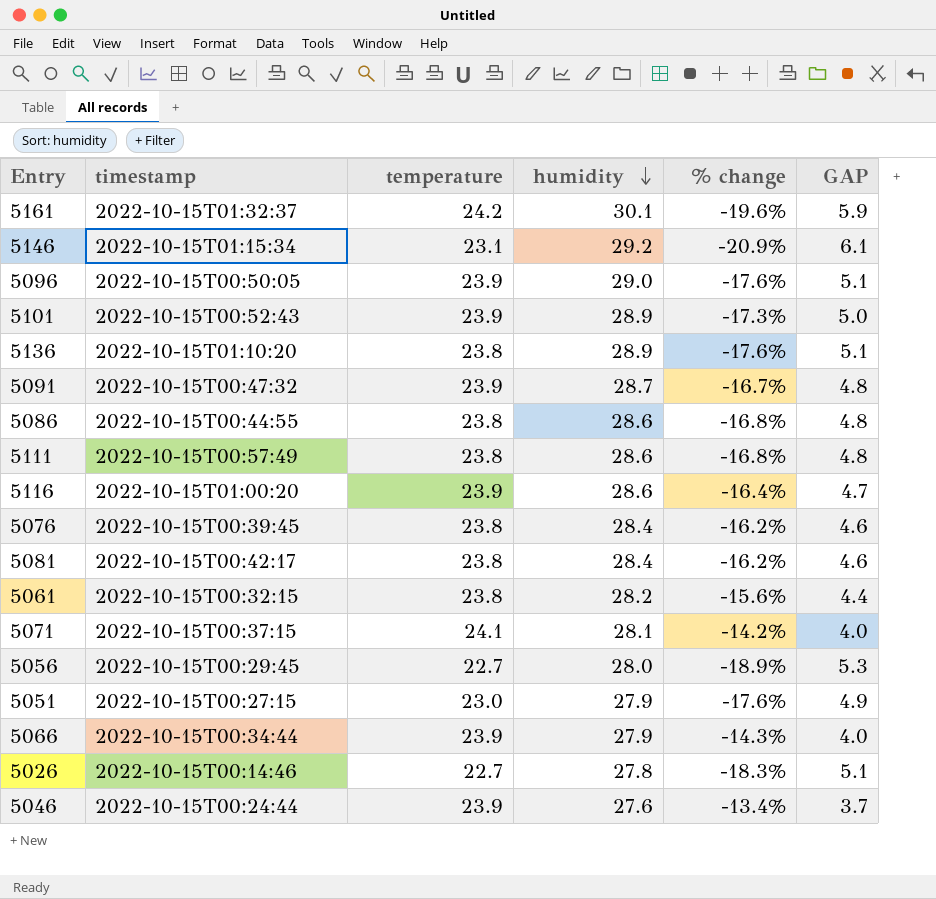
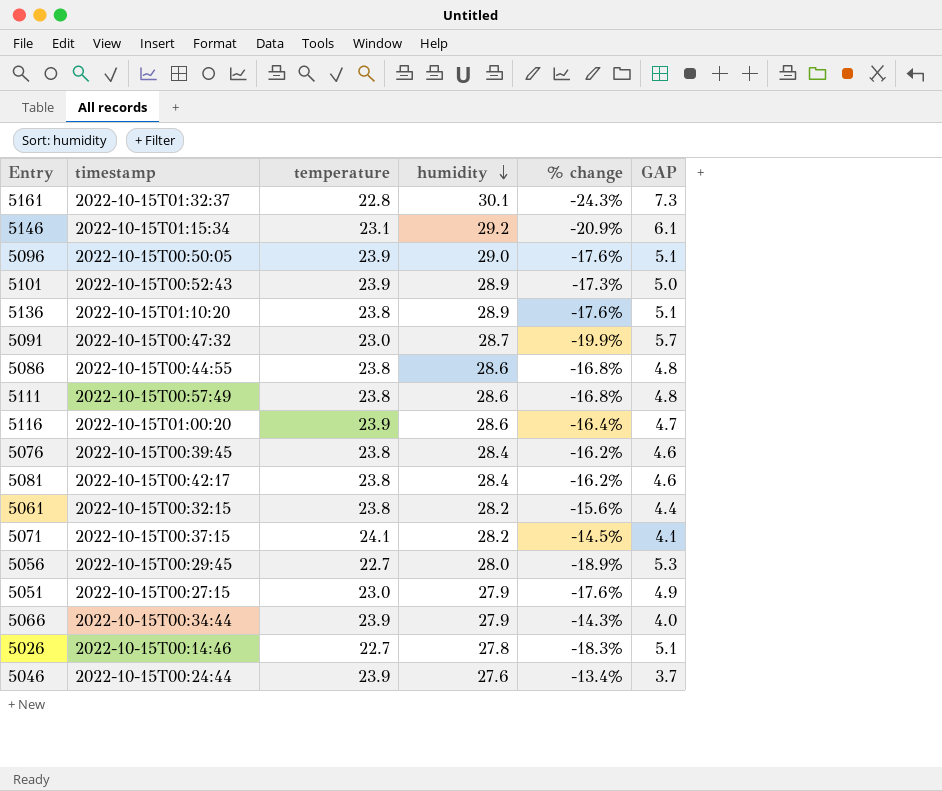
5161 | temperature: 24.2 -> 22.8
5161 | % change: -19.6% -> -24.3%
5161 | GAP: 5.9 -> 7.3
5091 | temperature: 23.9 -> 23.0
5091 | % change: -16.7% -> -19.9%
5091 | GAP: 4.8 -> 5.7
5071 | humidity: 28.1 -> 28.2
5071 | % change: -14.2% -> -14.5%
5071 | GAP: 4.0 -> 4.1

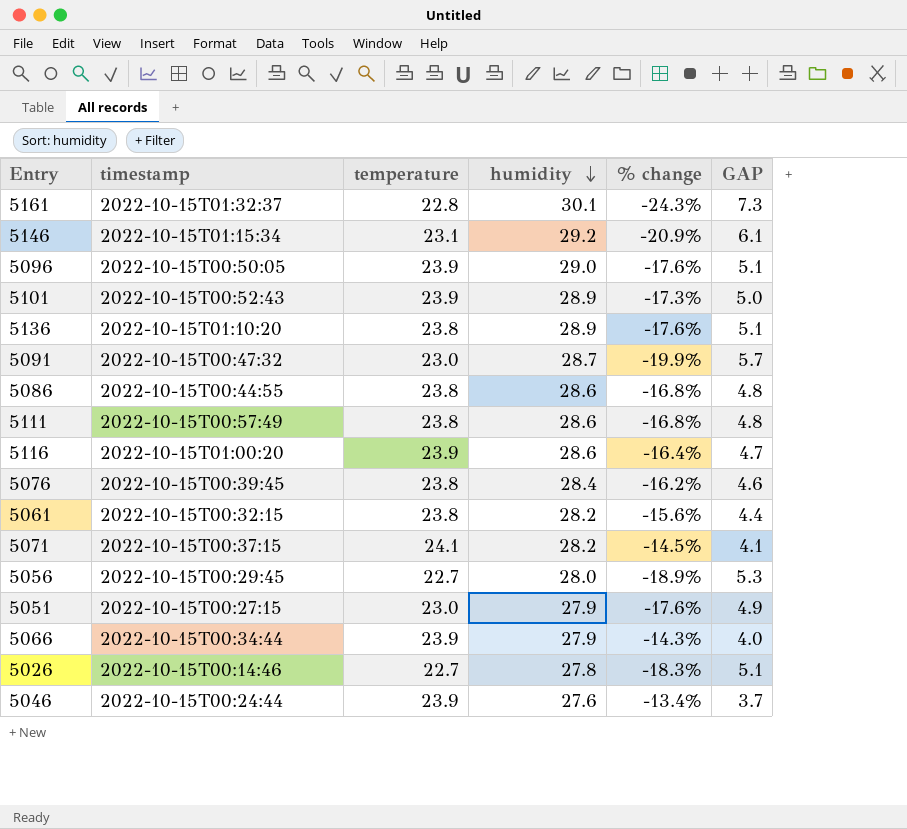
row 5081: 2022-10-15T00:42:17 | 23.8 | 28.4 | -16.2% | 4.6 -> none

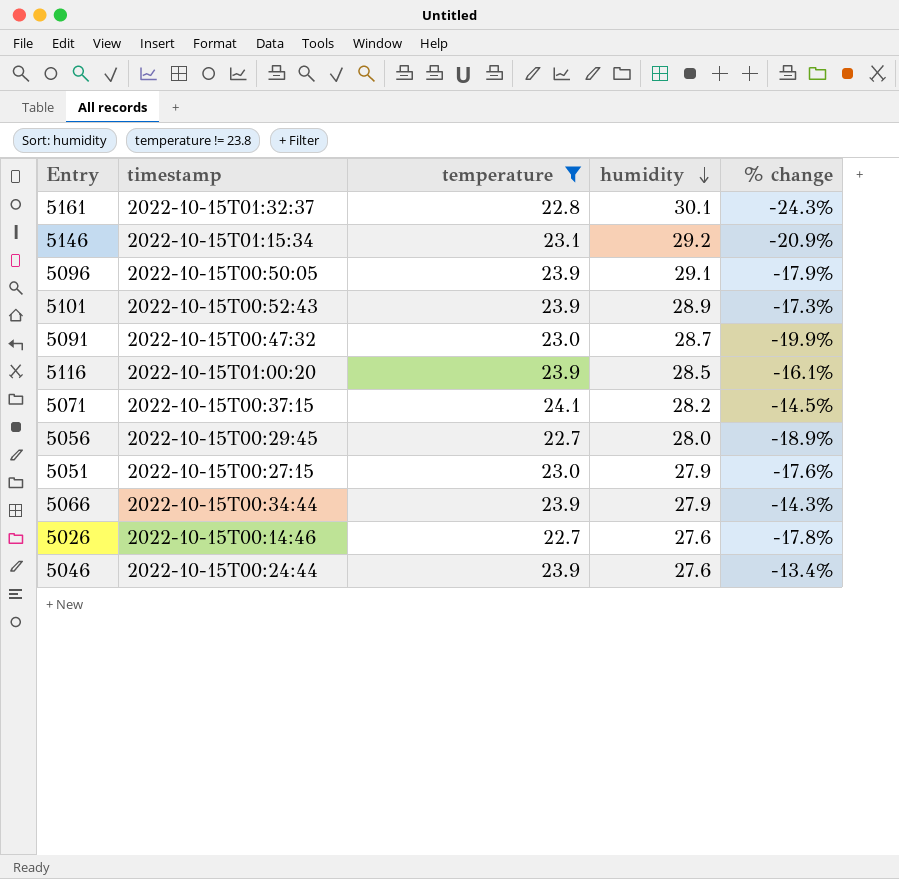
filter: none -> temperature != 23.8
column GAP | formula: [humidity] - [temperature] -> none
5096 | humidity: 29.0 -> 29.1
5096 | % change: -17.6% -> -17.9%
5116 | humidity: 28.6 -> 28.5
5116 | % change: -16.4% -> -16.1%
5026 | humidity: 27.8 -> 27.6
5026 | % change: -18.3% -> -17.8%

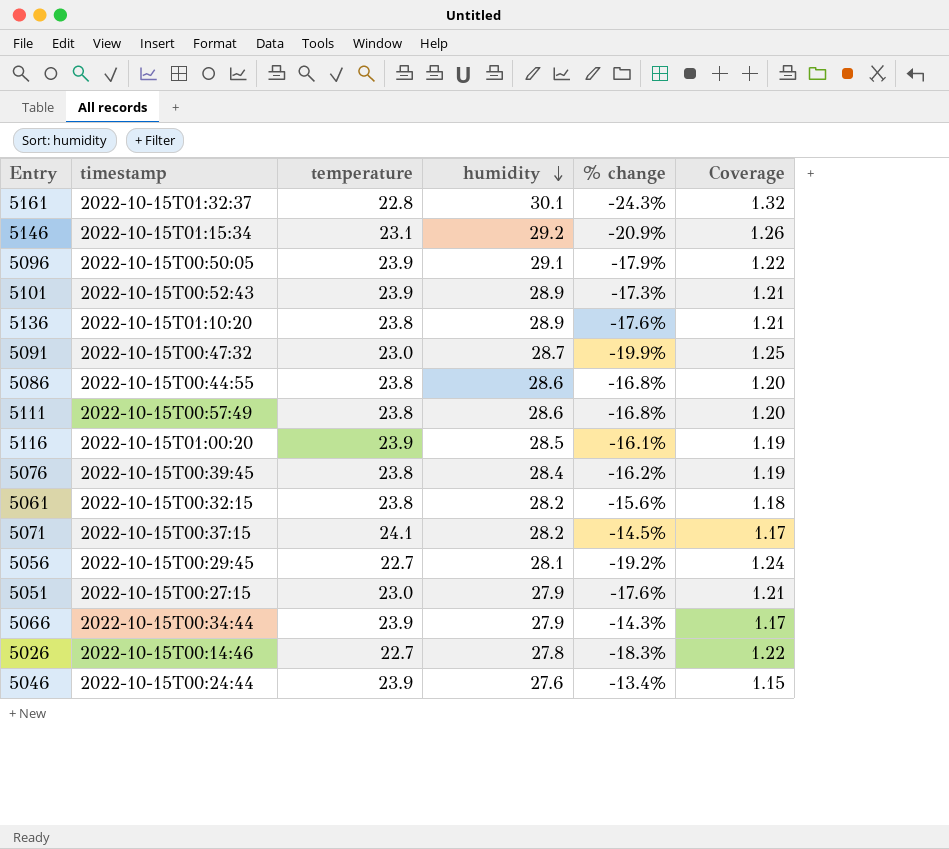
filter: temperature != 23.8 -> none
column Coverage | formula: none -> [humidity] / [temperature]
5056 | humidity: 28.0 -> 28.1
5056 | % change: -18.9% -> -19.2%
5026 | humidity: 27.6 -> 27.8
5026 | % change: -17.8% -> -18.3%

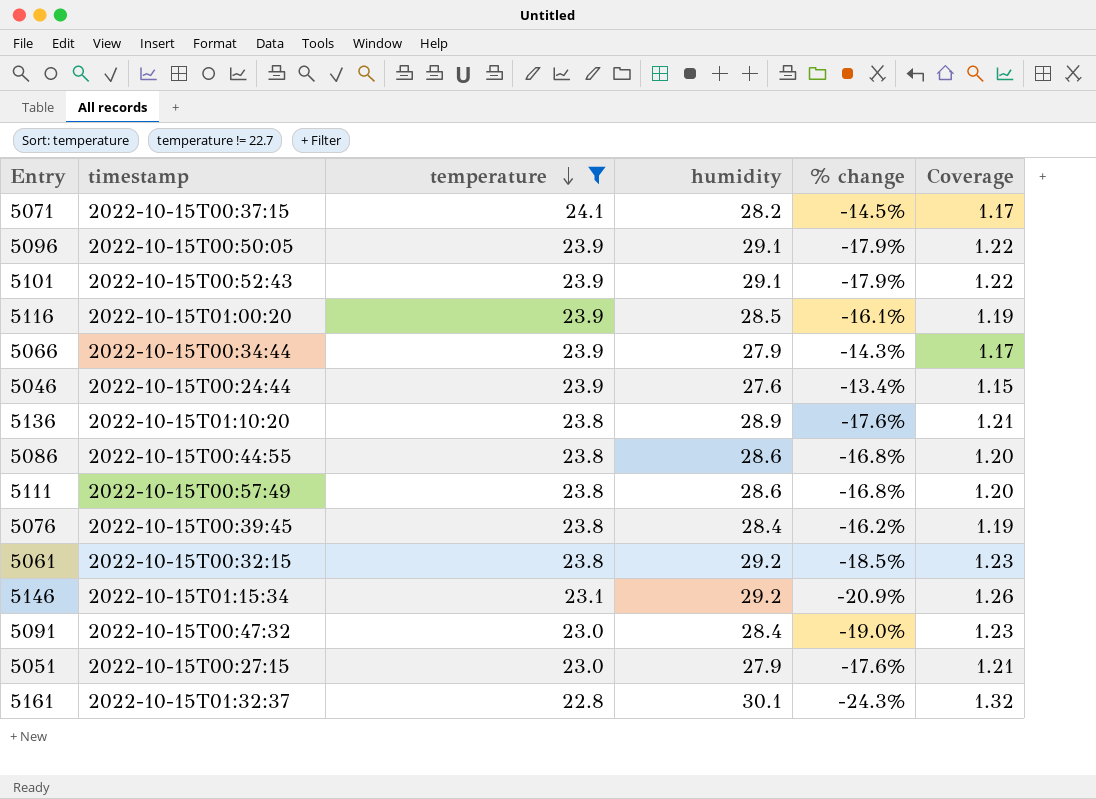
filter: none -> temperature != 22.7
row order: humidity descending -> temperature descending
5101 | humidity: 28.9 -> 29.1
5101 | % change: -17.3% -> -17.9%
5101 | Coverage: 1.21 -> 1.22
5061 | humidity: 28.2 -> 29.2
5061 | % change: -15.6% -> -18.5%
5061 | Coverage: 1.18 -> 1.23
5091 | humidity: 28.7 -> 28.4
5091 | % change: -19.9% -> -19.0%
5091 | Coverage: 1.25 -> 1.23

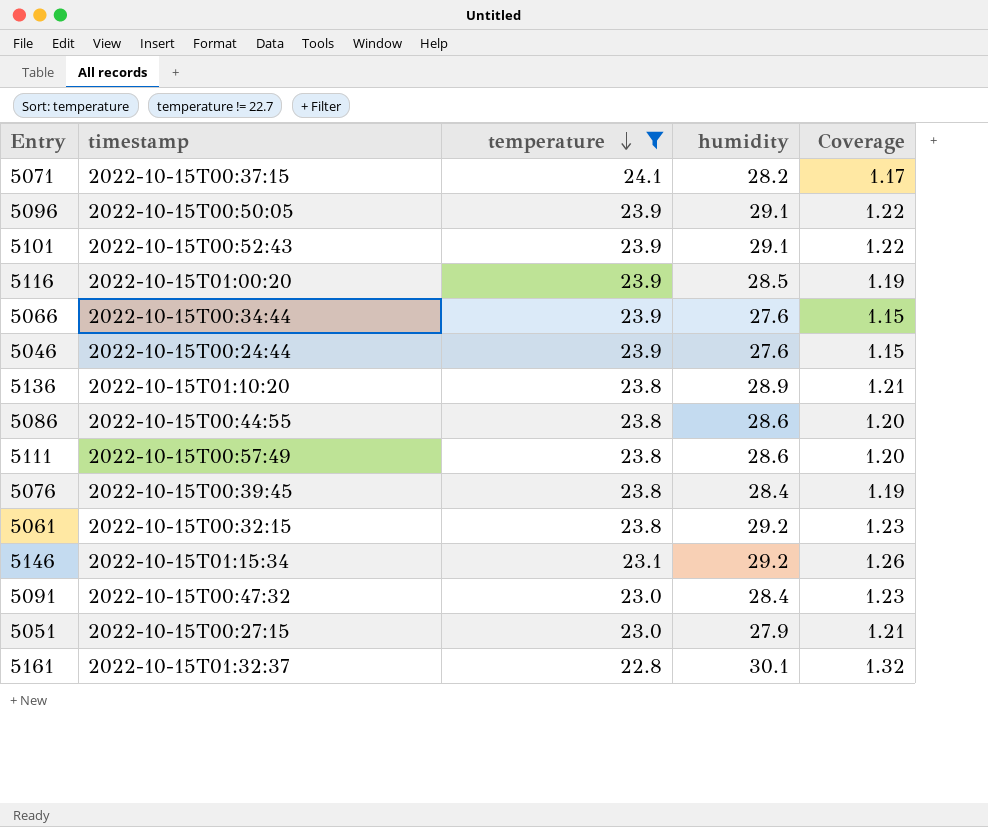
column % change | formula: ([temperature] - [humidity]) / [humidity] -> none
5066 | humidity: 27.9 -> 27.6
5066 | Coverage: 1.17 -> 1.15

